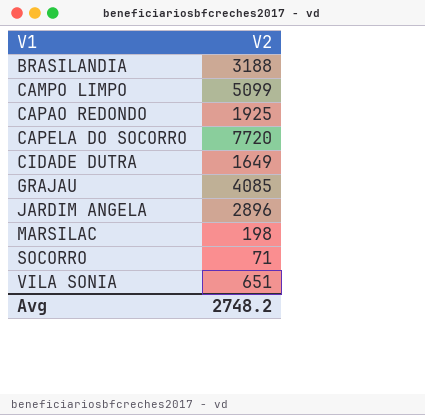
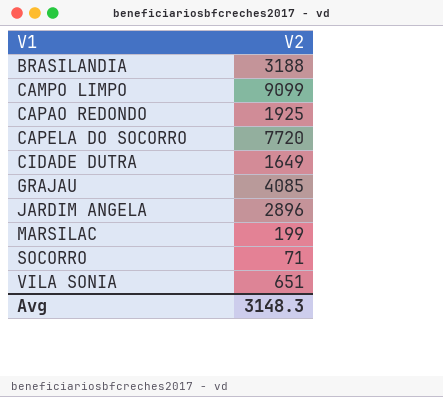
CAMPO LIMPO | V2: 5099 -> 9099
MARSILAC | V2: 198 -> 199
Avg | V2: 2748.2 -> 3148.3

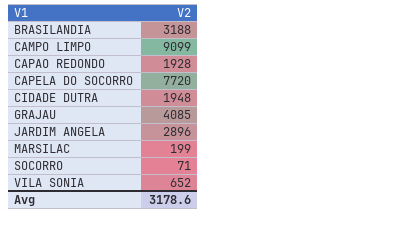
CAPAO REDONDO | V2: 1925 -> 1928
CIDADE DUTRA | V2: 1649 -> 1948
VILA SONIA | V2: 651 -> 652
Avg | V2: 3148.3 -> 3178.6

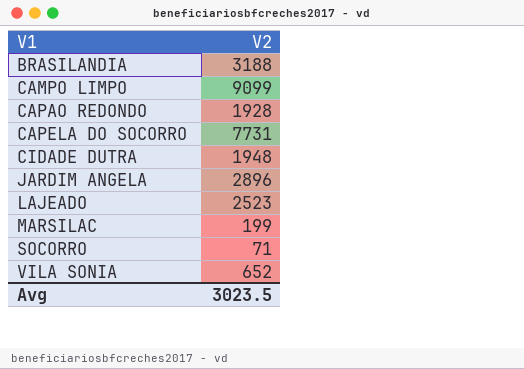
row GRAJAU: 4085 -> none
CAPELA DO SOCORRO | V2: 7720 -> 7731
row LAJEADO: none -> 2523
Avg | V2: 3178.6 -> 3023.5

